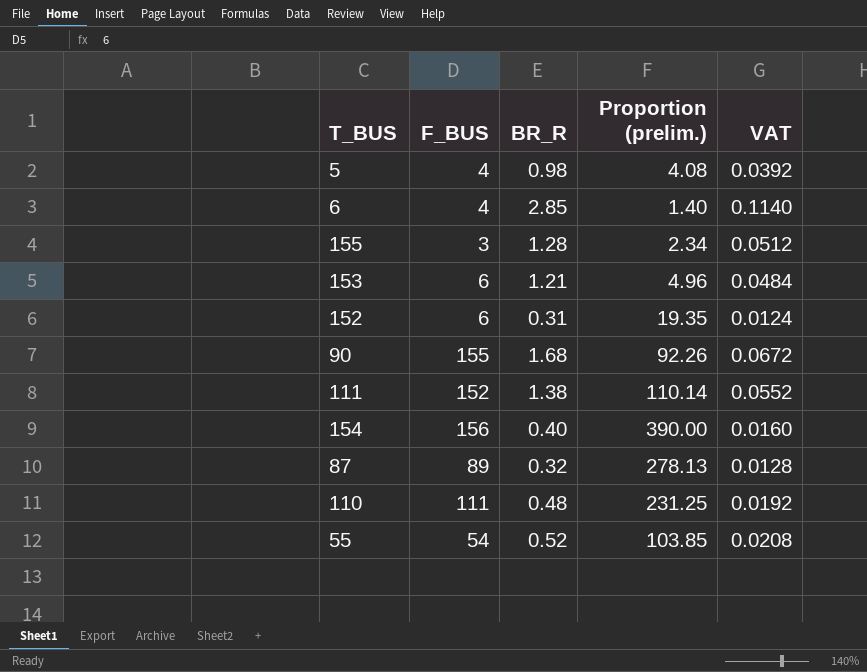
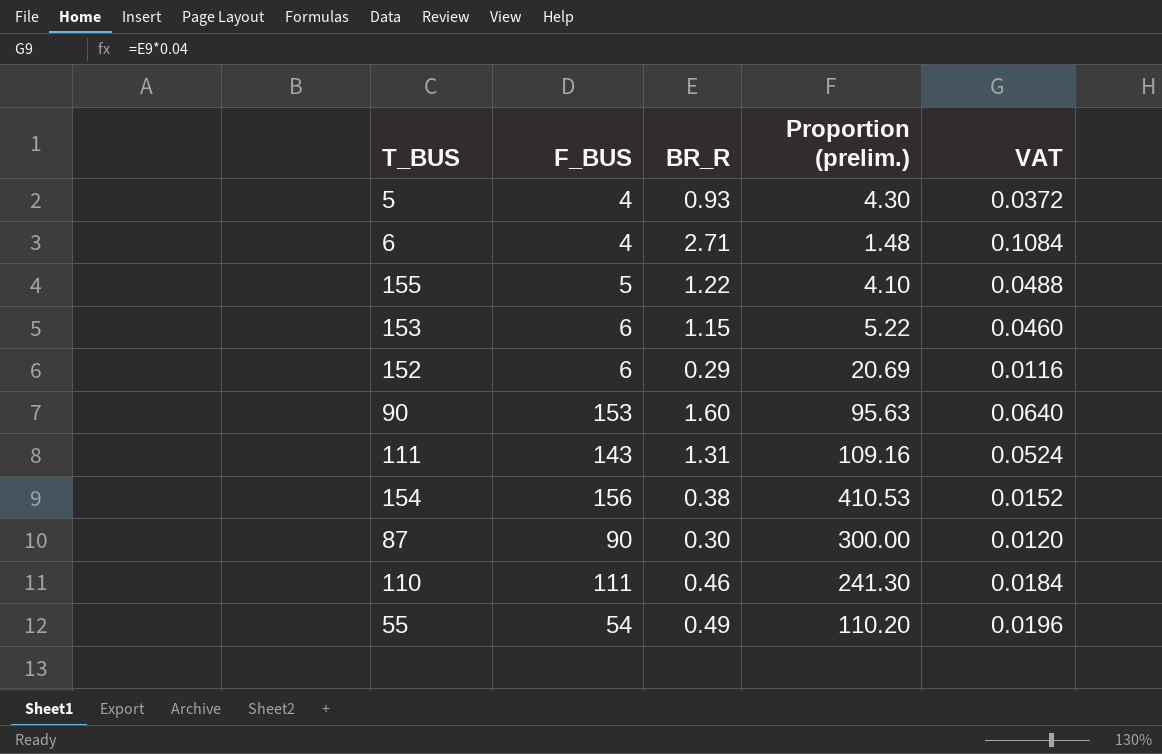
5 | BR_R: 0.98 -> 0.93
5 | Proportion (prelim.): 4.08 -> 4.30
5 | VAT: 0.0392 -> 0.0372
6 | BR_R: 2.85 -> 2.71
6 | Proportion (prelim.): 1.40 -> 1.48
6 | VAT: 0.1140 -> 0.1084
155 | F_BUS: 3 -> 5
155 | BR_R: 1.28 -> 1.22
155 | Proportion (prelim.): 2.34 -> 4.10
155 | VAT: 0.0512 -> 0.0488
153 | BR_R: 1.21 -> 1.15
153 | Proportion (prelim.): 4.96 -> 5.22
153 | VAT: 0.0484 -> 0.0460
152 | BR_R: 0.31 -> 0.29
152 | Proportion (prelim.): 19.35 -> 20.69
152 | VAT: 0.0124 -> 0.0116
90 | F_BUS: 155 -> 153
90 | BR_R: 1.68 -> 1.60
90 | Proportion (prelim.): 92.26 -> 95.63
90 | VAT: 0.0672 -> 0.0640
111 | F_BUS: 152 -> 143
111 | BR_R: 1.38 -> 1.31
111 | Proportion (prelim.): 110.14 -> 109.16
111 | VAT: 0.0552 -> 0.0524
154 | BR_R: 0.40 -> 0.38
154 | Proportion (prelim.): 390.00 -> 410.53
154 | VAT: 0.0160 -> 0.0152
87 | F_BUS: 89 -> 90
87 | BR_R: 0.32 -> 0.30
87 | Proportion (prelim.): 278.13 -> 300.00
87 | VAT: 0.0128 -> 0.0120
110 | BR_R: 0.48 -> 0.46
110 | Proportion (prelim.): 231.25 -> 241.30
110 | VAT: 0.0192 -> 0.0184
55 | BR_R: 0.52 -> 0.49
55 | Proportion (prelim.): 103.85 -> 110.20
55 | VAT: 0.0208 -> 0.0196

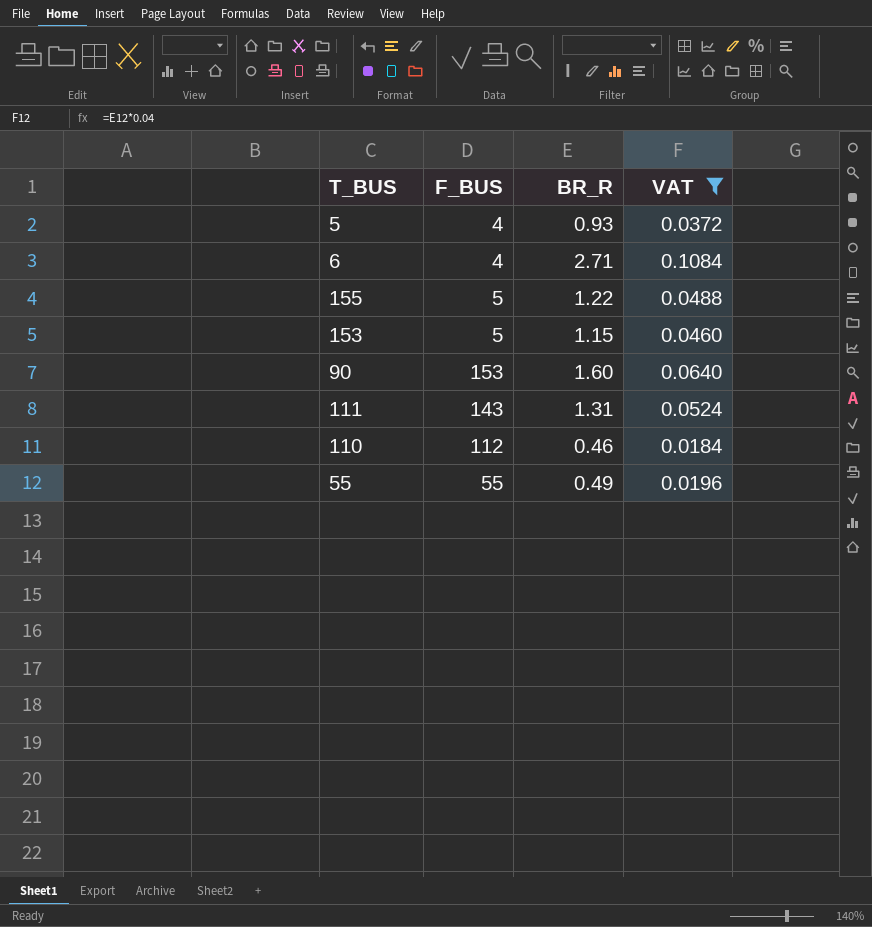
filter: none -> VAT >= 0.0184
column Proportion (prelim.) | formula: [F_BUS] / [BR_R] -> none
153 | F_BUS: 6 -> 5
110 | F_BUS: 111 -> 112
55 | F_BUS: 54 -> 55

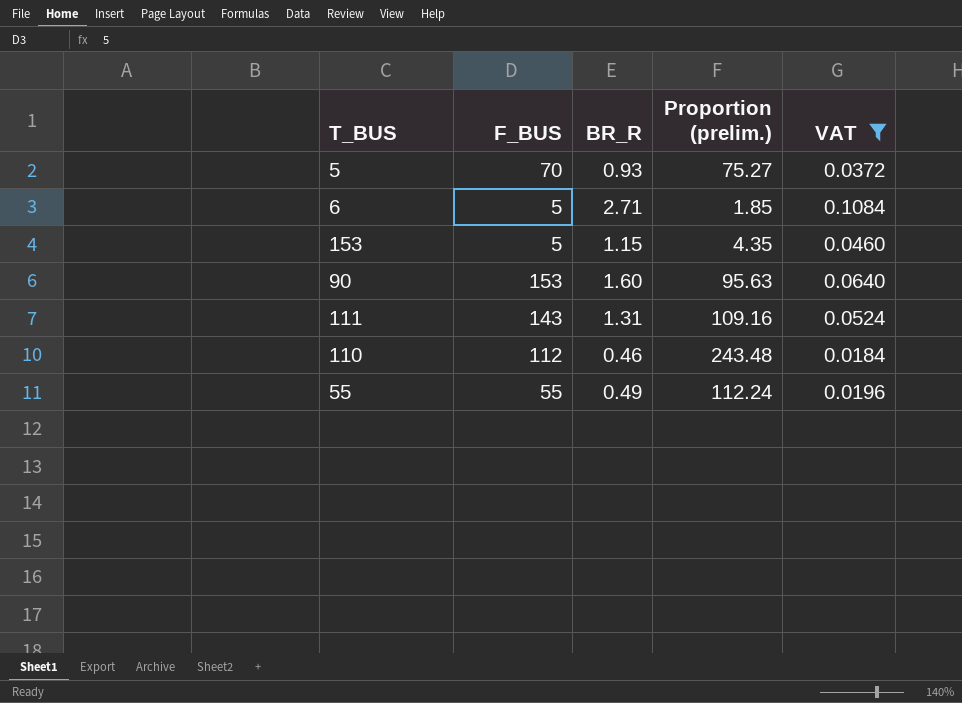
column Proportion (prelim.) | formula: none -> [F_BUS] / [BR_R]
row 155: 5 | 1.22 | 0.0488 -> none
5 | F_BUS: 4 -> 70
6 | F_BUS: 4 -> 5

